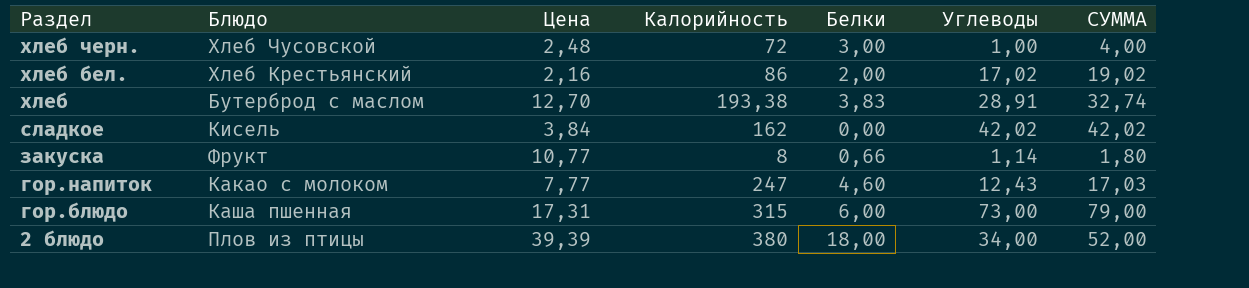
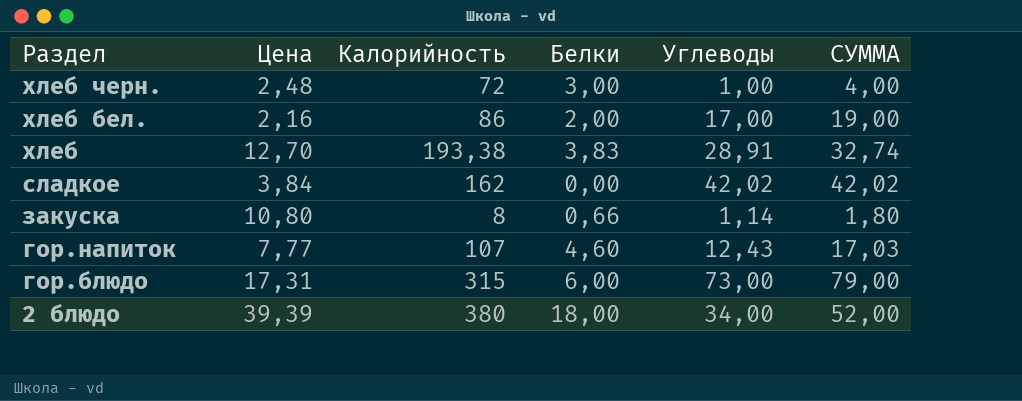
column Блюдо | position: 2 -> none
хлеб бел. | Углеводы: 17,02 -> 17,00
хлеб бел. | СУММА: 19,02 -> 19,00
закуска | Цена: 10,77 -> 10,80
гор.напиток | Калорийность: 247 -> 107

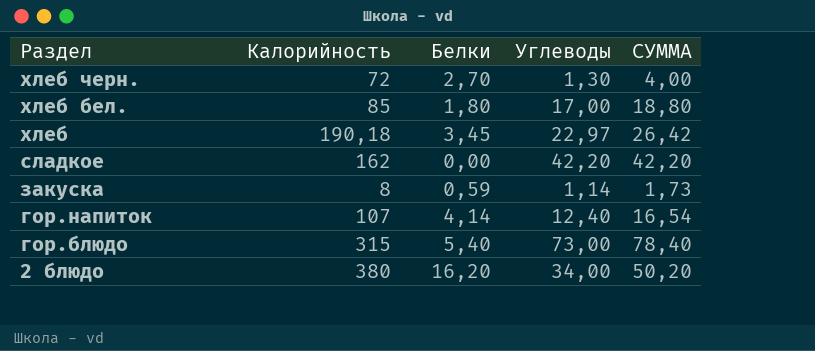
column Цена | position: 2 -> none
хлеб черн. | Белки: 3,00 -> 2,70
хлеб черн. | Углеводы: 1,00 -> 1,30
хлеб бел. | Калорийность: 86 -> 85
хлеб бел. | Белки: 2,00 -> 1,80
хлеб бел. | СУММА: 19,00 -> 18,80
хлеб | Калорийность: 193,38 -> 190,18
хлеб | Белки: 3,83 -> 3,45
хлеб | Углеводы: 28,91 -> 22,97
хлеб | СУММА: 32,74 -> 26,42
сладкое | Углеводы: 42,02 -> 42,20
сладкое | СУММА: 42,02 -> 42,20
закуска | Белки: 0,66 -> 0,59
закуска | СУММА: 1,80 -> 1,73
гор.напиток | Белки: 4,60 -> 4,14
гор.напиток | Углеводы: 12,43 -> 12,40
гор.напиток | СУММА: 17,03 -> 16,54
гор.блюдо | Белки: 6,00 -> 5,40
гор.блюдо | СУММА: 79,00 -> 78,40
2 блюдо | Белки: 18,00 -> 16,20
2 блюдо | СУММА: 52,00 -> 50,20

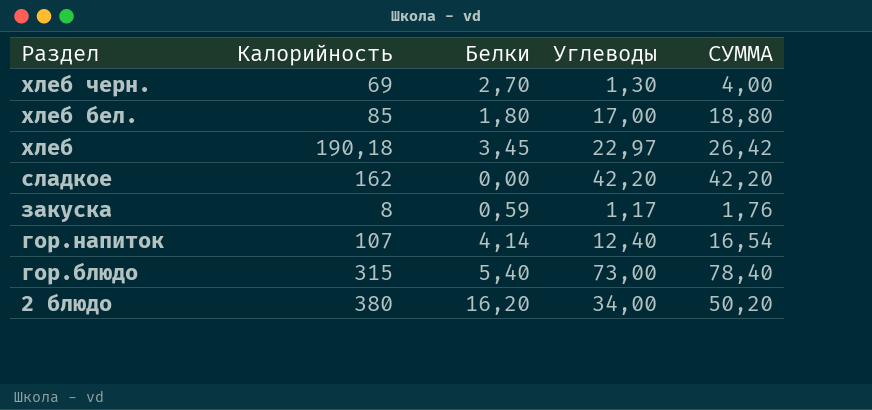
хлеб черн. | Калорийность: 72 -> 69
закуска | Углеводы: 1,14 -> 1,17
закуска | СУММА: 1,73 -> 1,76

